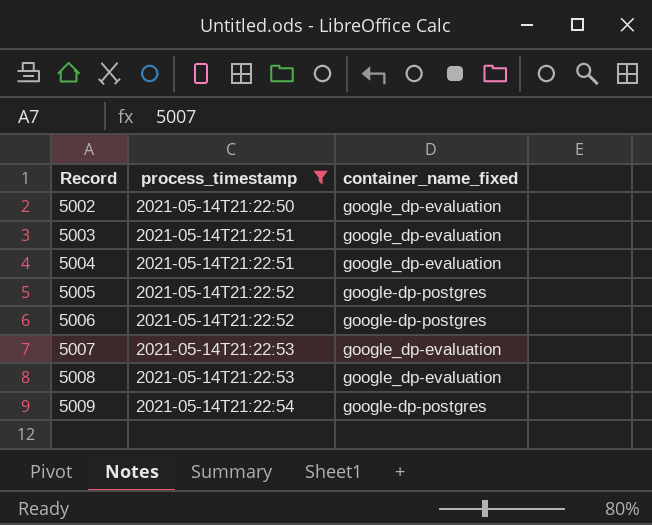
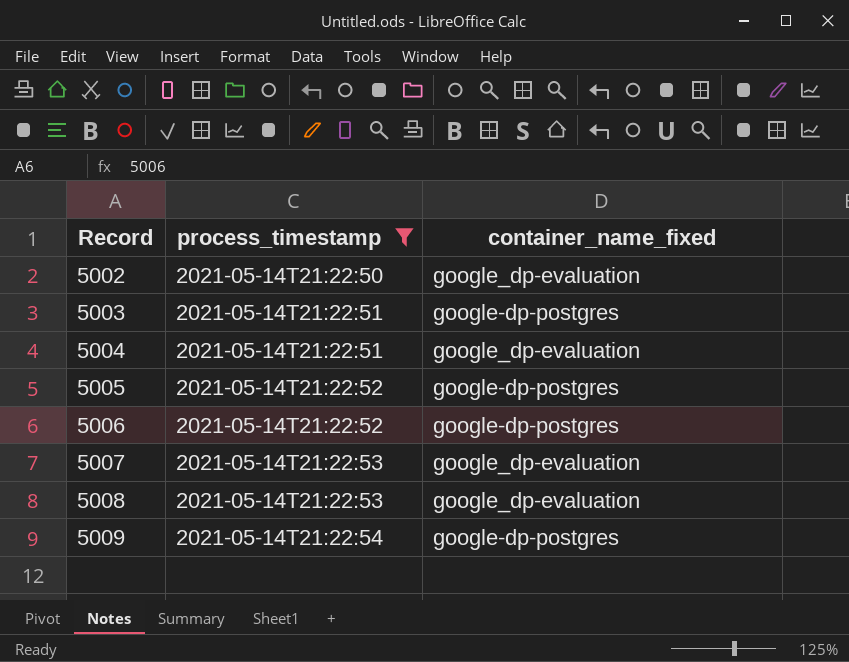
5003 | container_name_fixed: google_dp-evaluation -> google-dp-postgres

